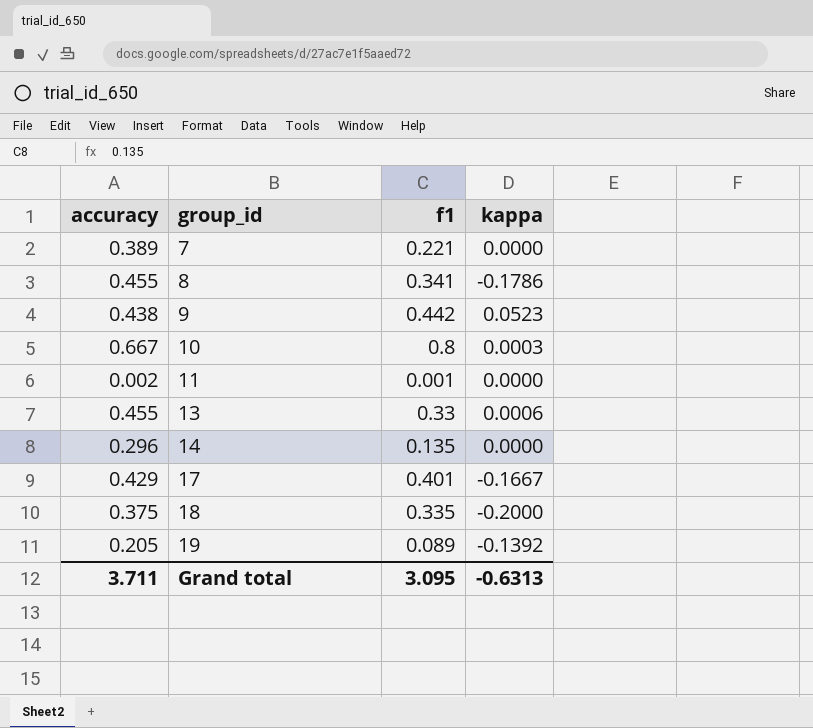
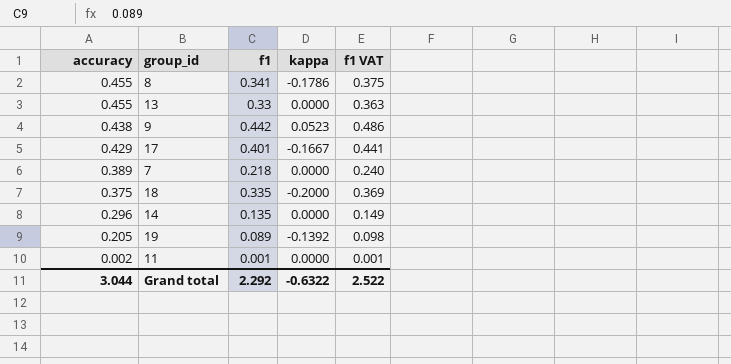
row order: group_id ascending -> accuracy descending
column f1 VAT | formula: none -> [f1] * 1.1
row 10: 0.667 | 0.8 | 0.0003 -> none
13 | kappa: 0.0006 -> 0.0000
7 | f1: 0.221 -> 0.218
Grand total | accuracy: 3.711 -> 3.044
Grand total | f1: 3.095 -> 2.292
Grand total | kappa: -0.6313 -> -0.6322

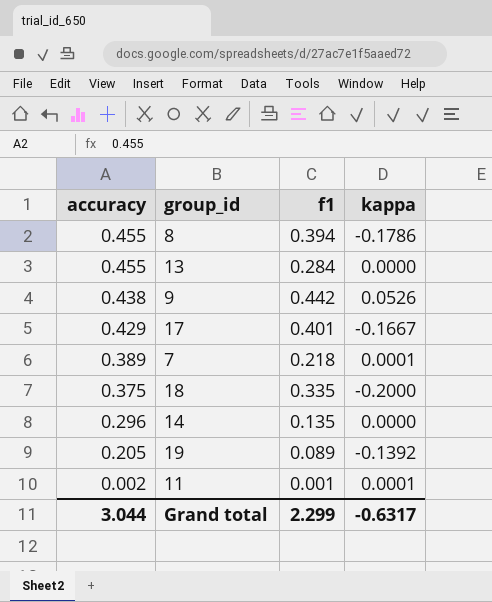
column f1 VAT | formula: [f1] * 1.1 -> none
8 | f1: 0.341 -> 0.394
13 | f1: 0.33 -> 0.284
9 | kappa: 0.0523 -> 0.0526
7 | kappa: 0.0000 -> 0.0001
11 | kappa: 0.0000 -> 0.0001
Grand total | f1: 2.292 -> 2.299
Grand total | kappa: -0.6322 -> -0.6317

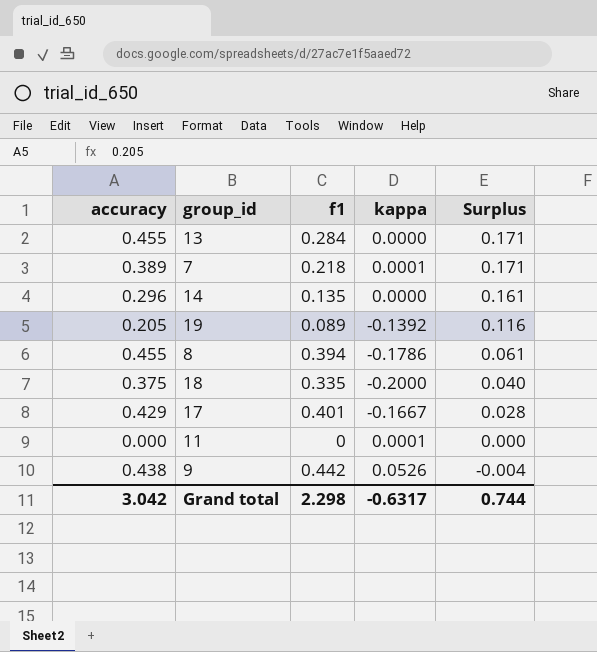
row order: accuracy descending -> Surplus descending
column Surplus | formula: none -> [accuracy] - [f1]
11 | accuracy: 0.002 -> 0.000
11 | f1: 0.001 -> 0
Grand total | accuracy: 3.044 -> 3.042
Grand total | f1: 2.299 -> 2.298

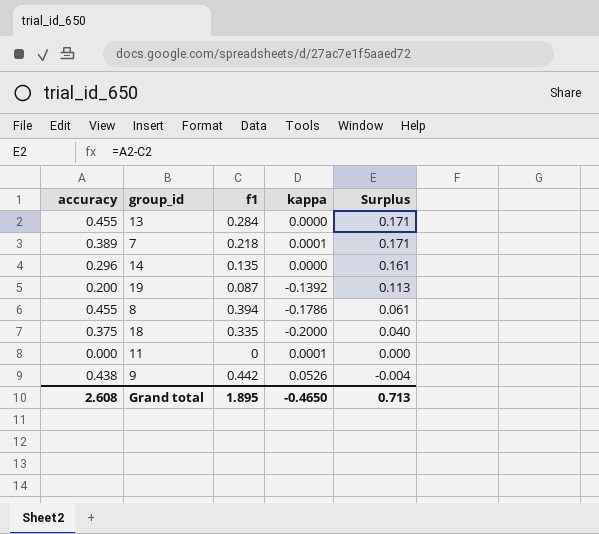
row 17: 0.429 | 0.401 | -0.1667 | 0.028 -> none
19 | accuracy: 0.205 -> 0.200
19 | f1: 0.089 -> 0.087
19 | Surplus: 0.116 -> 0.113
Grand total | accuracy: 3.042 -> 2.608
Grand total | f1: 2.298 -> 1.895
Grand total | kappa: -0.6317 -> -0.4650
Grand total | Surplus: 0.744 -> 0.713

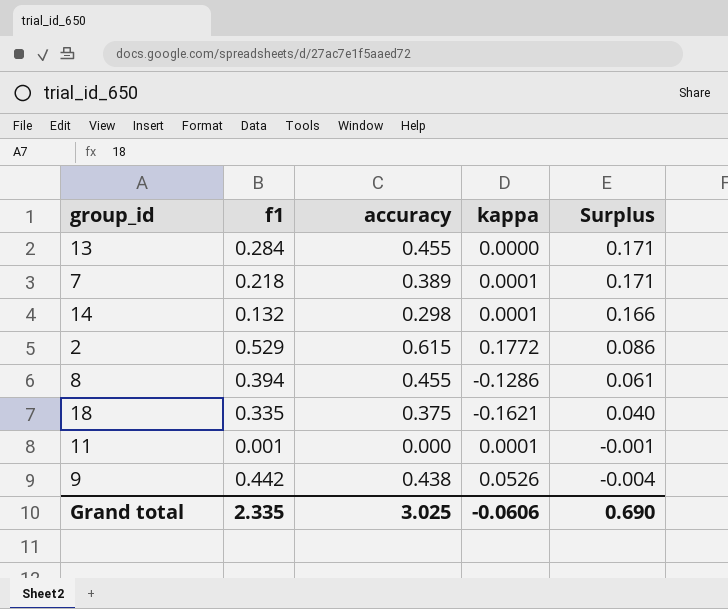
column accuracy | position: 1 -> 3
row 19: 0.200 | 0.087 | -0.1392 | 0.113 -> none
14 | f1: 0.135 -> 0.132
14 | accuracy: 0.296 -> 0.298
14 | kappa: 0.0000 -> 0.0001
14 | Surplus: 0.161 -> 0.166
row 2: none -> 0.529 | 0.615 | 0.1772 | 0.086
8 | kappa: -0.1786 -> -0.1286
18 | kappa: -0.2000 -> -0.1621
11 | f1: 0 -> 0.001
11 | Surplus: 0.000 -> -0.001
Grand total | f1: 1.895 -> 2.335
Grand total | accuracy: 2.608 -> 3.025
Grand total | kappa: -0.4650 -> -0.0606
Grand total | Surplus: 0.713 -> 0.690

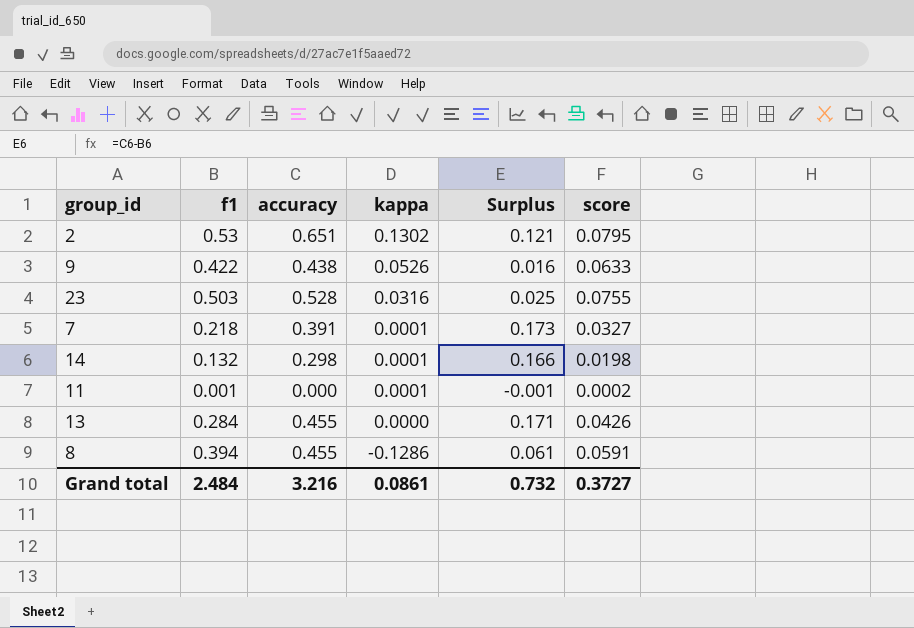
row order: Surplus descending -> kappa descending
column score | formula: none -> [f1] * 0.15
row 18: 0.335 | 0.375 | -0.1621 | 0.040 -> none
2 | f1: 0.529 -> 0.53
2 | accuracy: 0.615 -> 0.651
2 | kappa: 0.1772 -> 0.1302
2 | Surplus: 0.086 -> 0.121
9 | f1: 0.442 -> 0.422
9 | Surplus: -0.004 -> 0.016
row 23: none -> 0.503 | 0.528 | 0.0316 | 0.025 | 0.0755
7 | accuracy: 0.389 -> 0.391
7 | Surplus: 0.171 -> 0.173
Grand total | f1: 2.335 -> 2.484
Grand total | accuracy: 3.025 -> 3.216
Grand total | kappa: -0.0606 -> 0.0861
Grand total | Surplus: 0.690 -> 0.732

